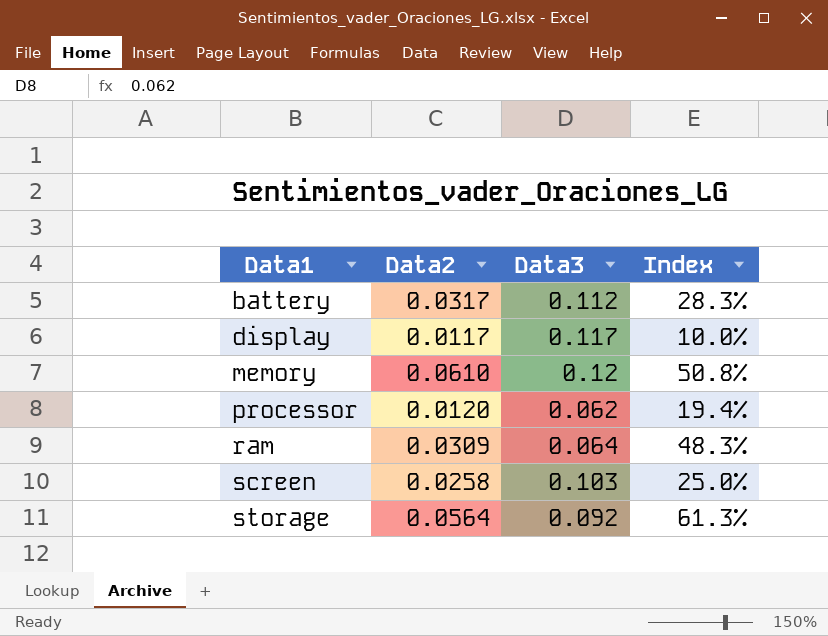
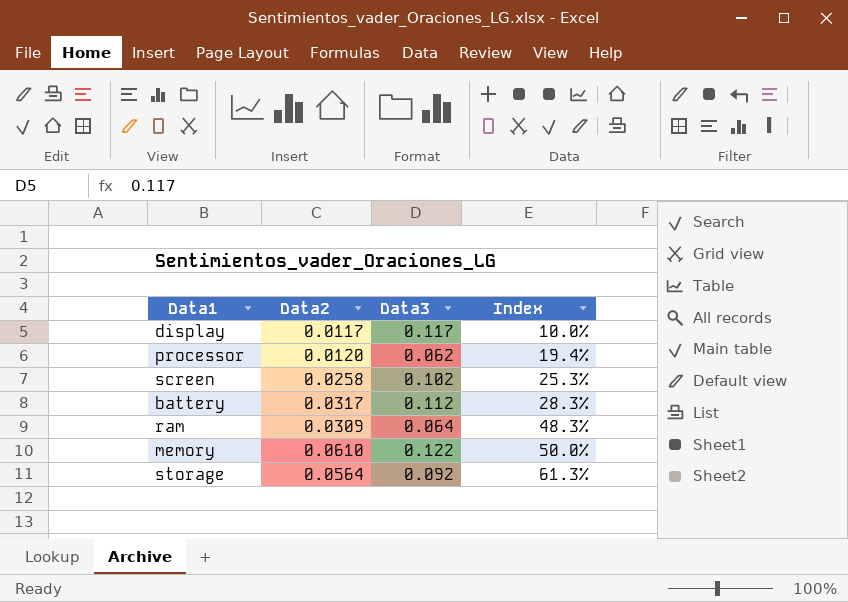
row order: Data1 ascending -> Index ascending
screen | Data3: 0.103 -> 0.102
screen | Index: 25.0% -> 25.3%
memory | Data3: 0.12 -> 0.122
memory | Index: 50.8% -> 50.0%

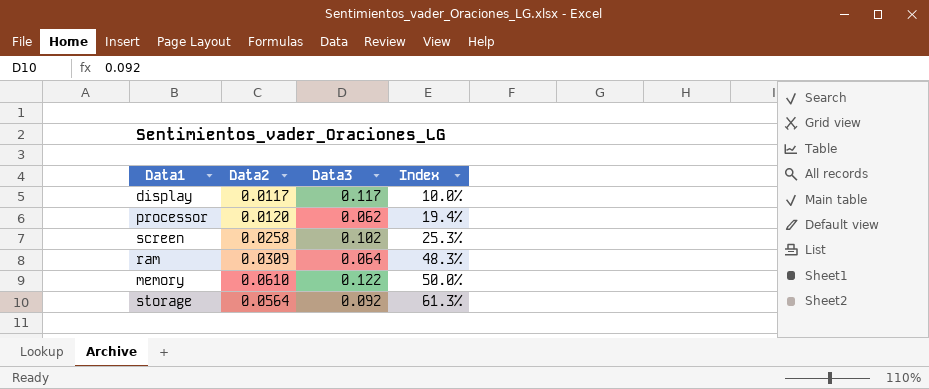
row battery: 0.0317 | 0.112 | 28.3% -> none

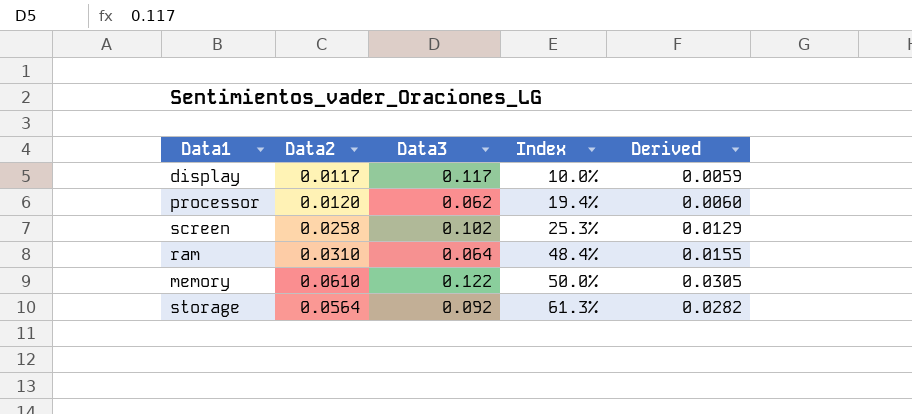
column Derived | formula: none -> [Data2] * 0.5
ram | Data2: 0.0309 -> 0.0310
ram | Index: 48.3% -> 48.4%

